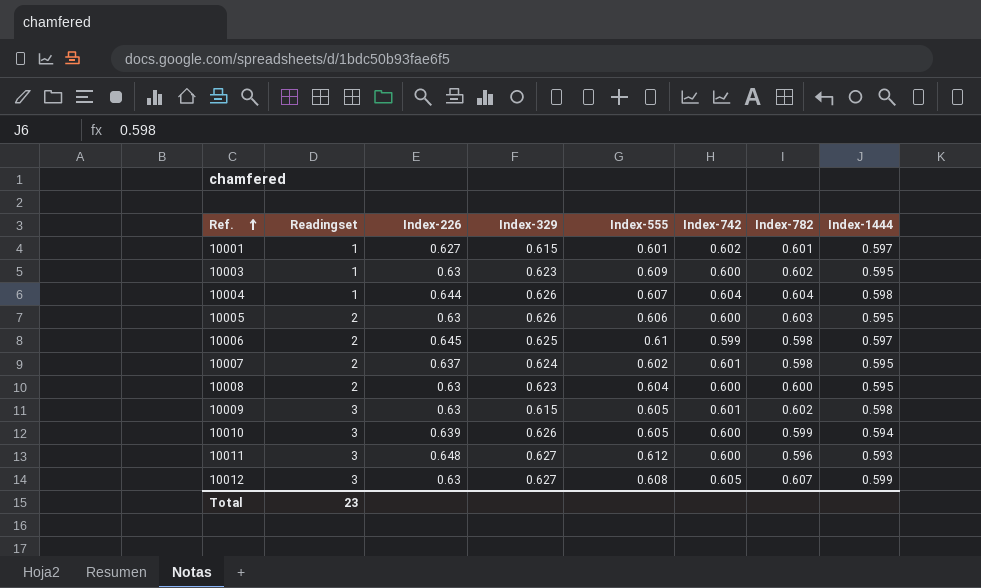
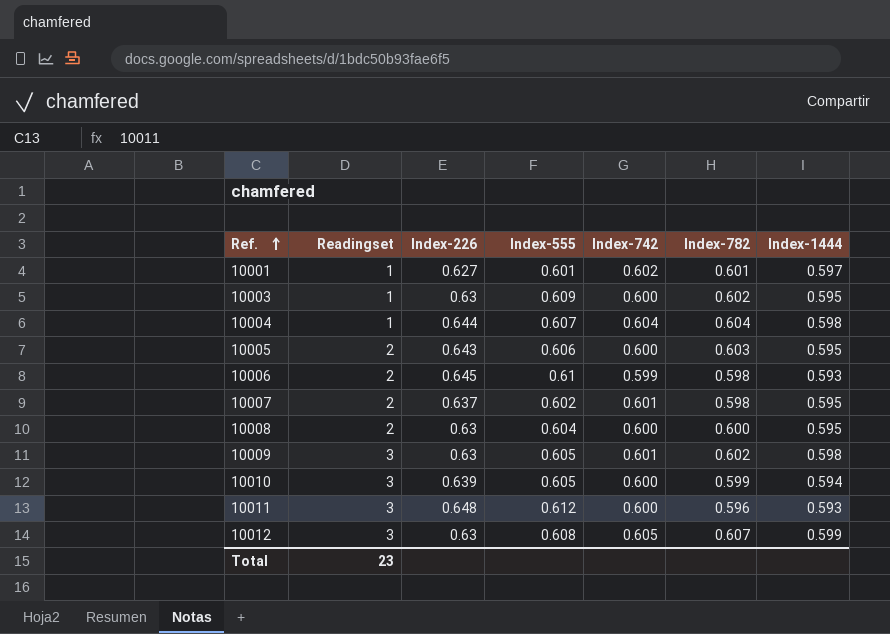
column Index-329 | position: 4 -> none
10005 | Index-226: 0.63 -> 0.643
10006 | Index-1444: 0.597 -> 0.593

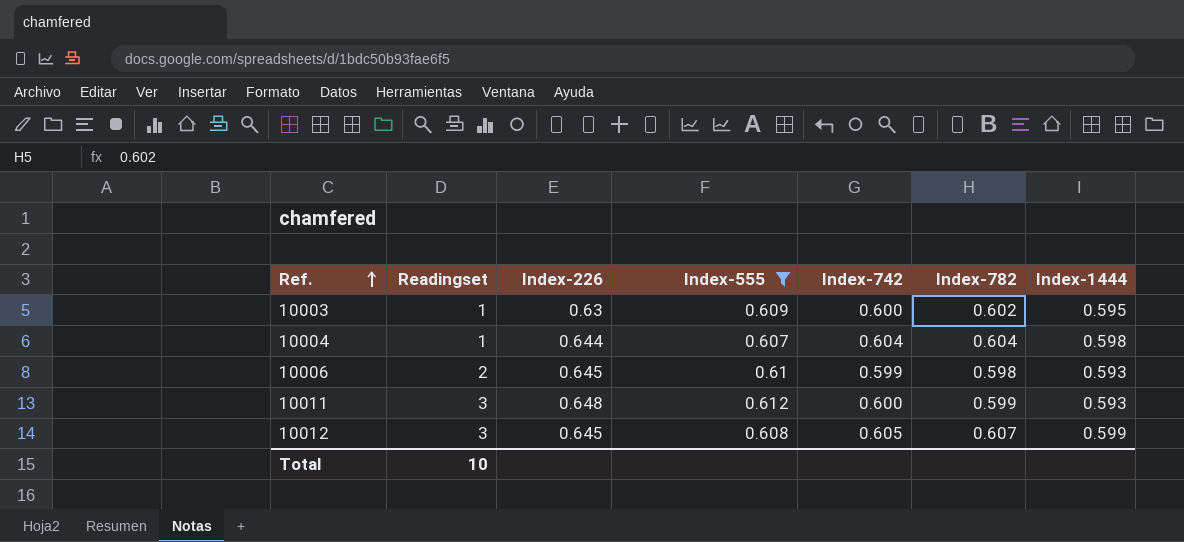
filter: none -> Index-555 >= 0.607
10011 | Index-782: 0.596 -> 0.599
10012 | Index-226: 0.63 -> 0.645
Total | Readingset: 23 -> 10

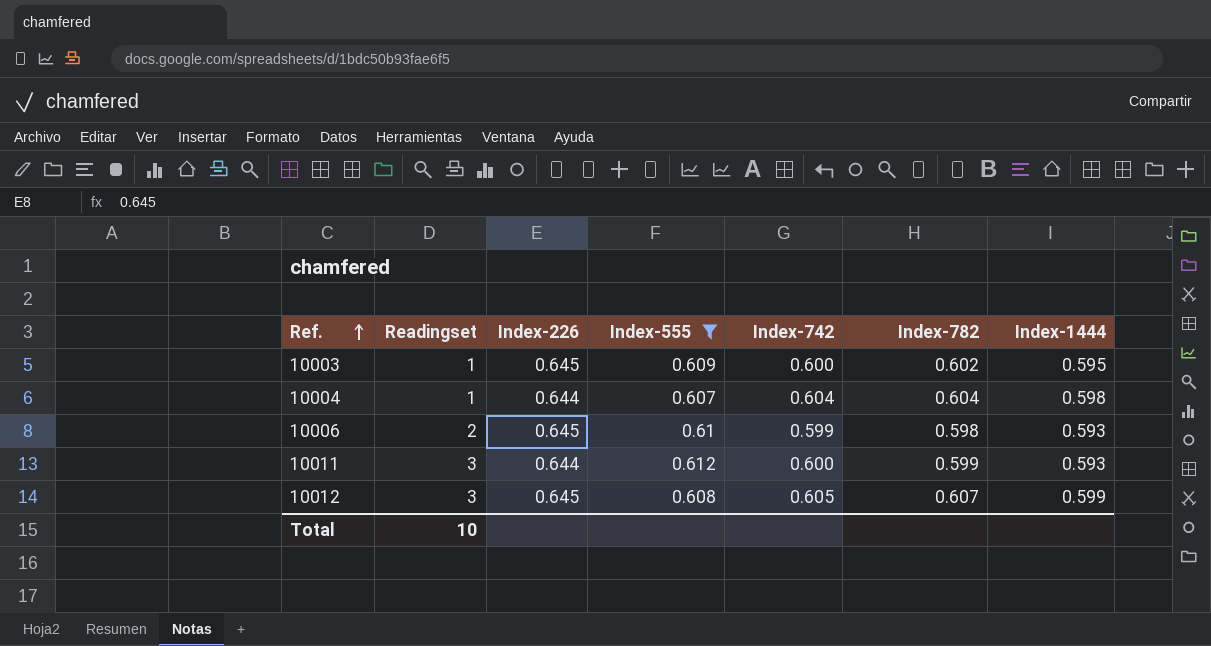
10003 | Index-226: 0.63 -> 0.645
10011 | Index-226: 0.648 -> 0.644

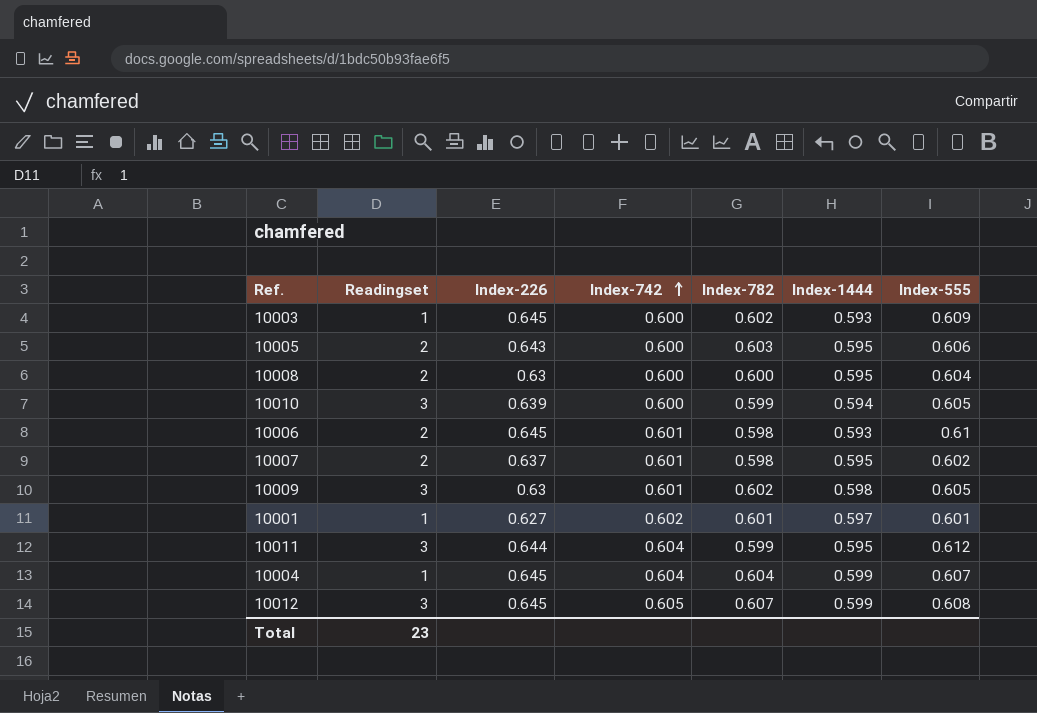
filter: Index-555 >= 0.607 -> none
row order: Ref. ascending -> Index-742 ascending
column Index-555 | position: 4 -> 7
10003 | Index-1444: 0.595 -> 0.593
10006 | Index-742: 0.599 -> 0.601
10011 | Index-742: 0.600 -> 0.604
10011 | Index-1444: 0.593 -> 0.595
10004 | Index-226: 0.644 -> 0.645
10004 | Index-1444: 0.598 -> 0.599
Total | Readingset: 10 -> 23

